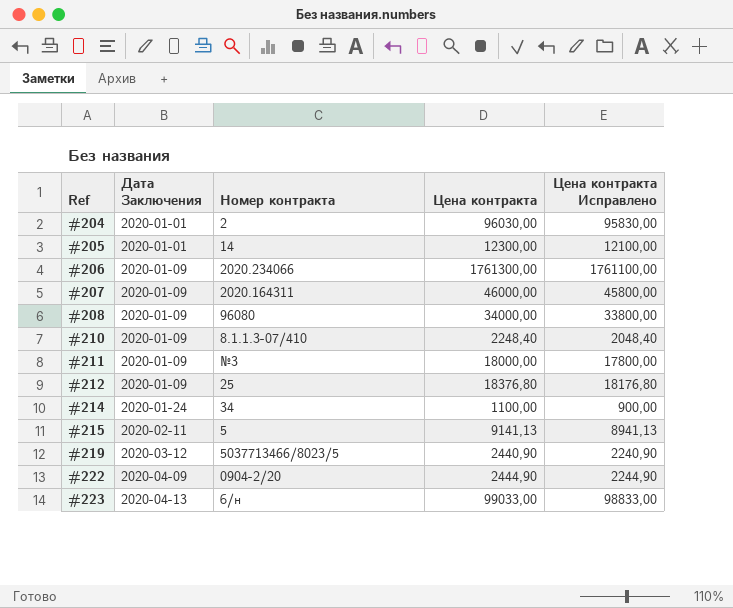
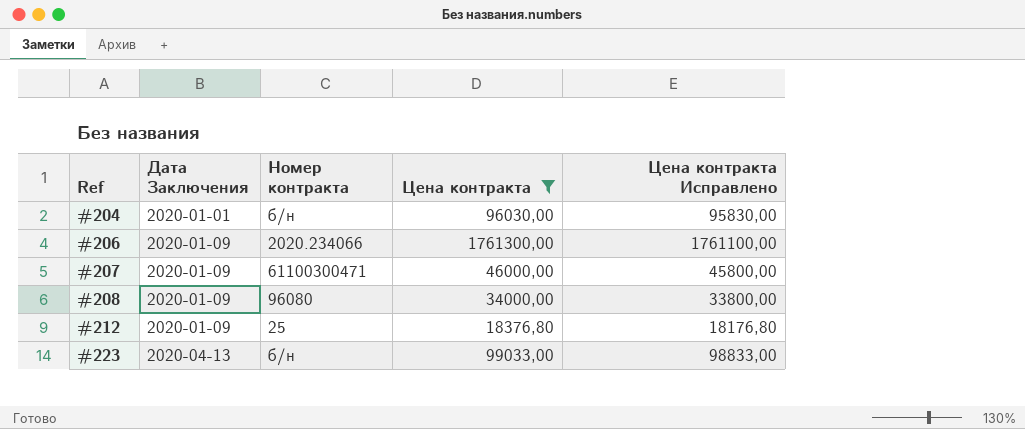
filter: none -> Цена контракта >= 18376,80
#204 | Номер контракта: 2 -> б/н
#207 | Номер контракта: 2020.164311 -> 61100300471

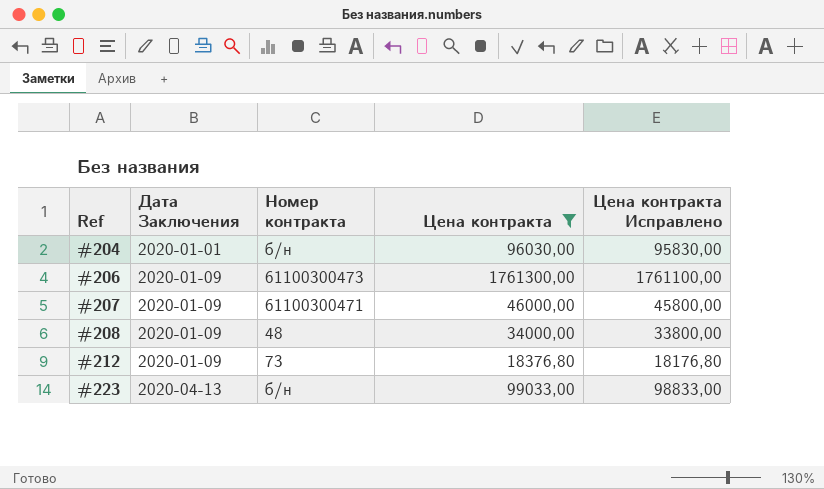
#206 | Номер контракта: 2020.234066 -> 61100300473
#208 | Номер контракта: 96080 -> 48
#212 | Номер контракта: 25 -> 73

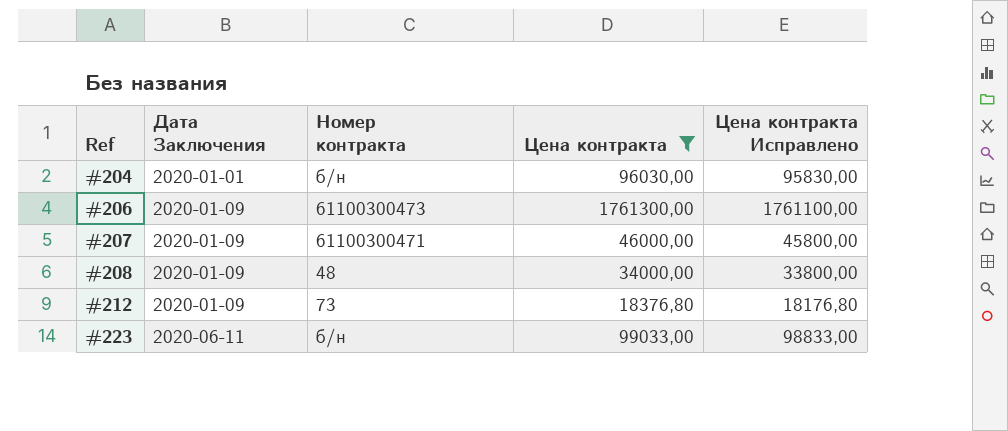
#223 | Дата Заключения: 2020-04-13 -> 2020-06-11

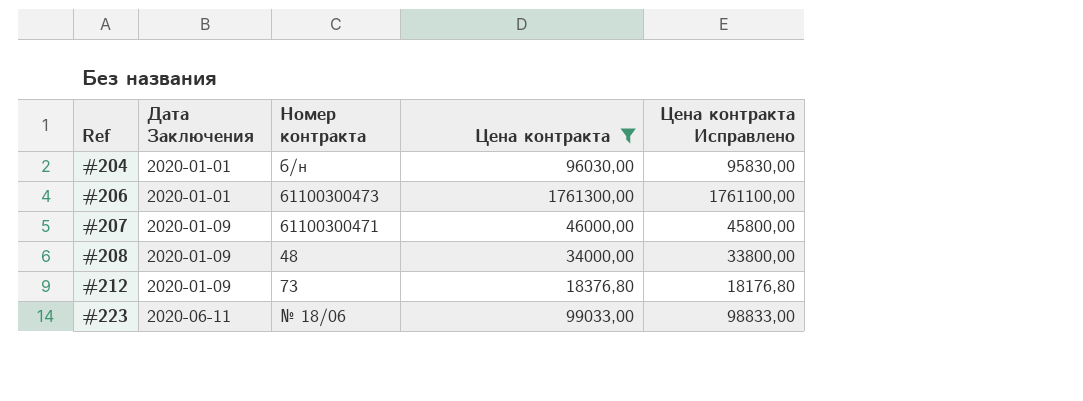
#206 | Дата Заключения: 2020-01-09 -> 2020-01-01
#223 | Номер контракта: б/н -> № 18/06

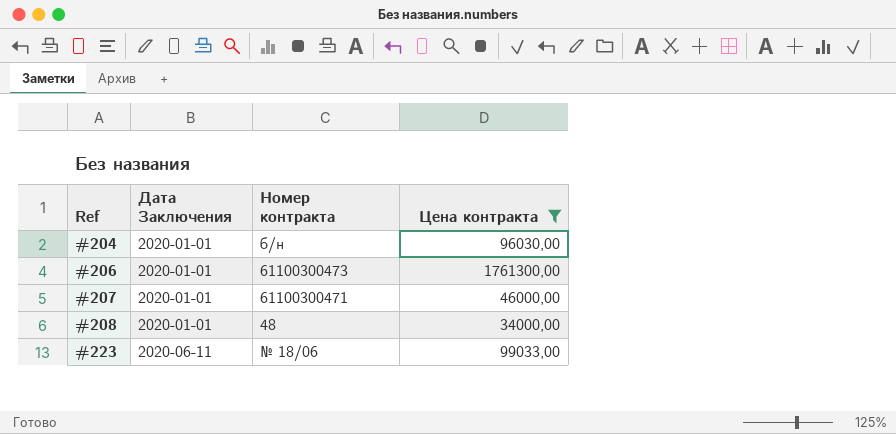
column Цена контракта Исправлено | formula: [Цена контракта] - 200 -> none
row #212: 2020-01-09 | 73 | 18376,80 | 18176,80 -> none
#207 | Дата Заключения: 2020-01-09 -> 2020-01-01
#208 | Дата Заключения: 2020-01-09 -> 2020-01-01

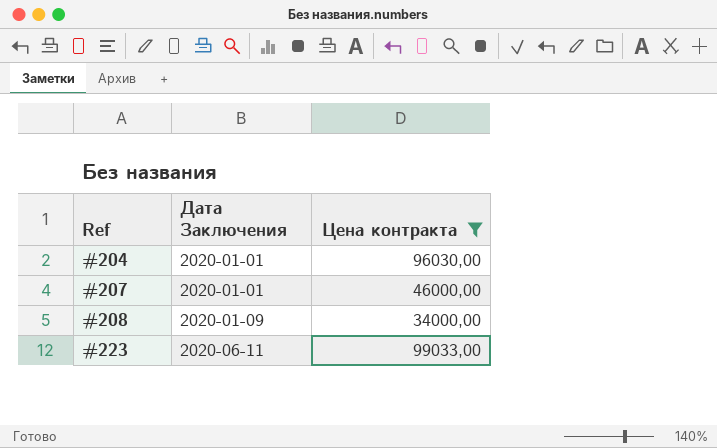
column Номер контракта | position: 3 -> none
row #206: 2020-01-01 | 61100300473 | 1761300,00 -> none
#208 | Дата Заключения: 2020-01-01 -> 2020-01-09

